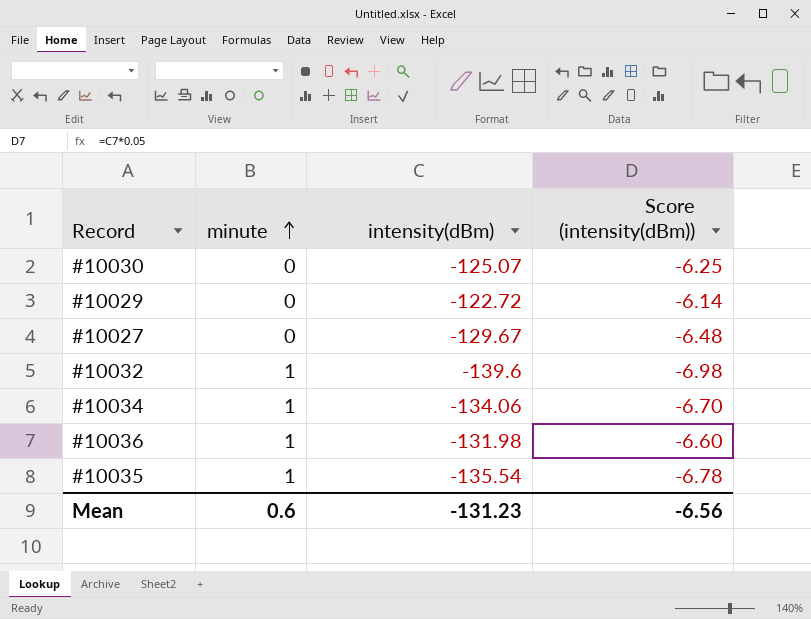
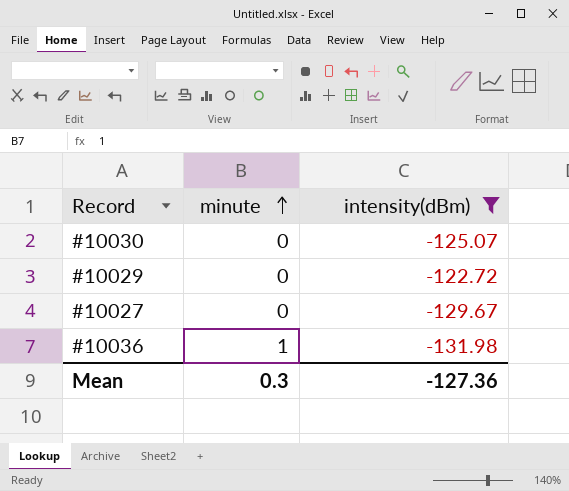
filter: none -> intensity(dBm) >= -131.98
column Score (intensity(dBm)) | formula: [intensity(dBm)] * 0.05 -> none
Mean | minute: 0.6 -> 0.3
Mean | intensity(dBm): -131.23 -> -127.36

